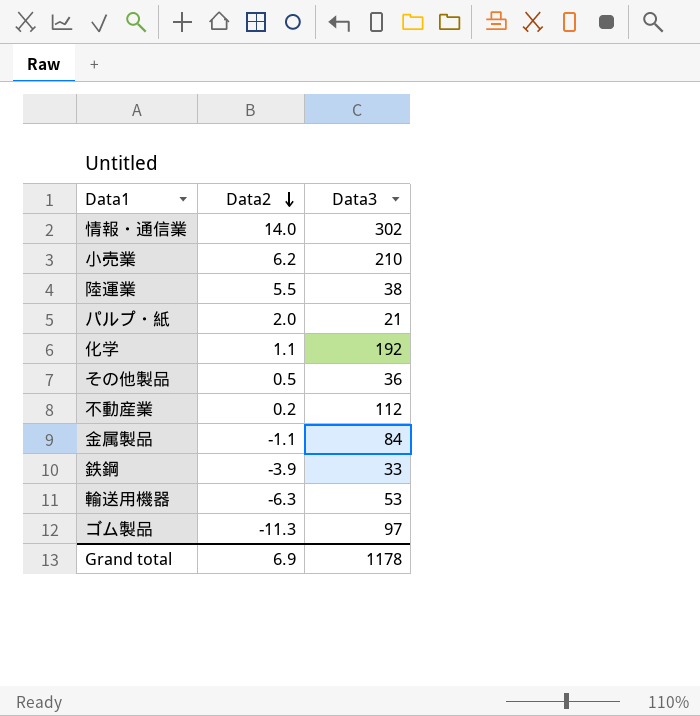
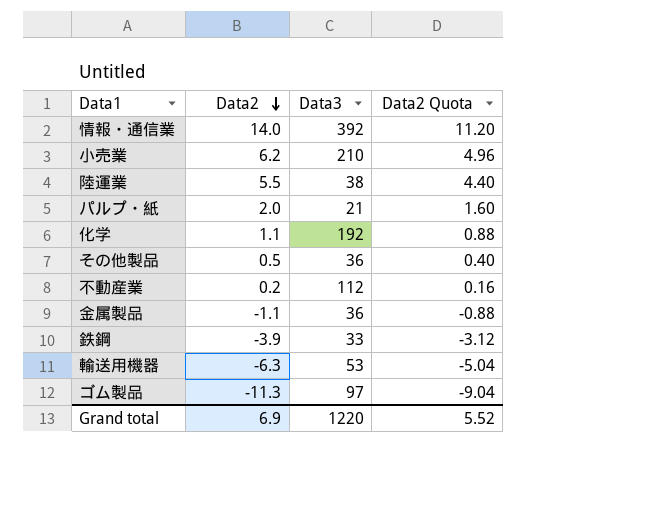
column Data2 Quota | formula: none -> [Data2] * 0.8
情報・通信業 | Data3: 302 -> 392
金属製品 | Data3: 84 -> 36
Grand total | Data3: 1178 -> 1220

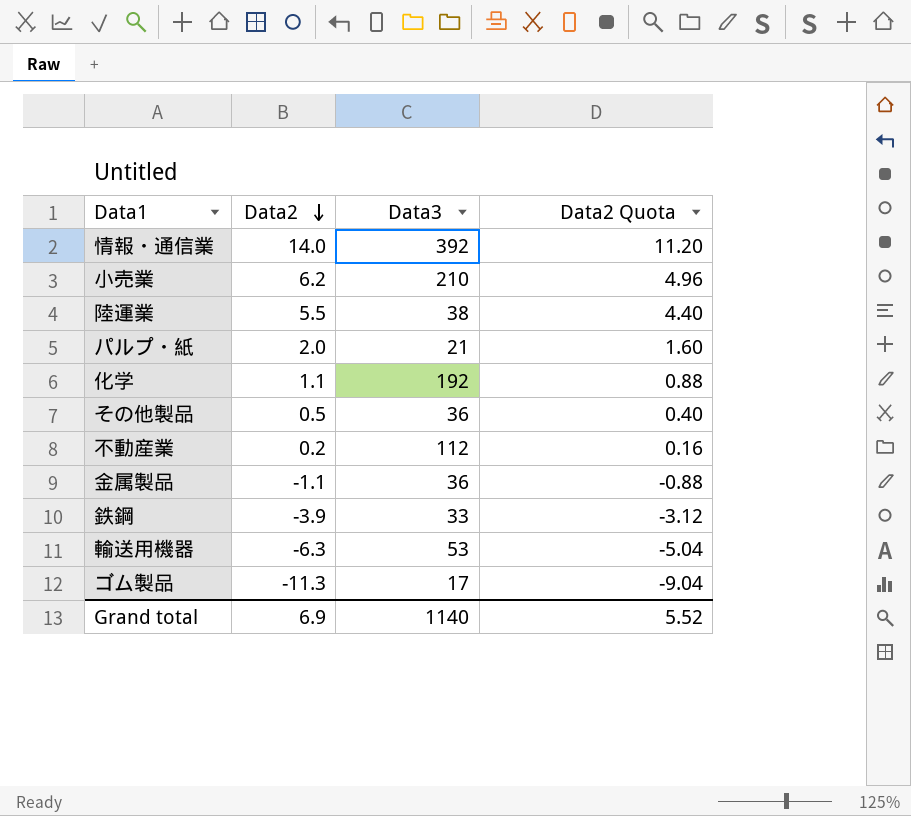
ゴム製品 | Data3: 97 -> 17
Grand total | Data3: 1220 -> 1140

